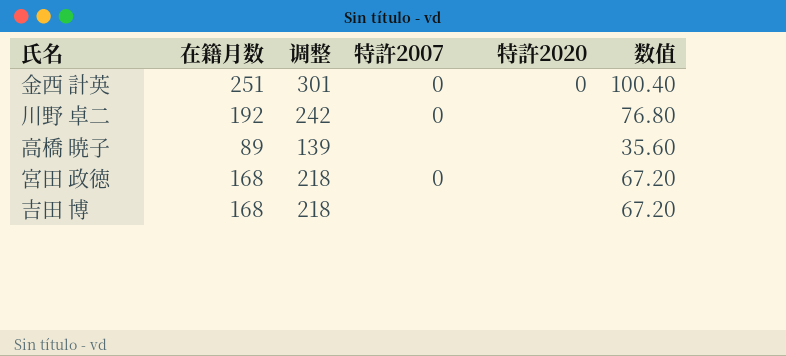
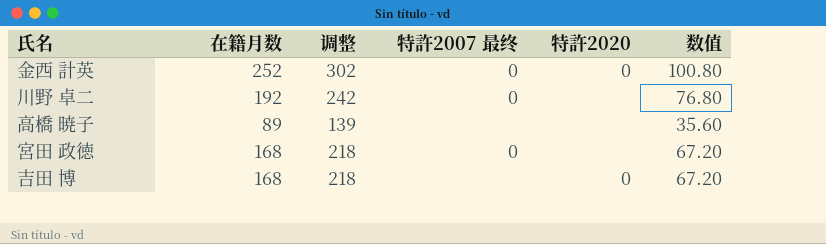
column name: 特許2007 -> 特許2007 最终
金西 計英 | 在籍月数: 251 -> 252
金西 計英 | 调整: 301 -> 302
金西 計英 | 数值: 100.40 -> 100.80
吉田 博 | 特許2020: none -> 0

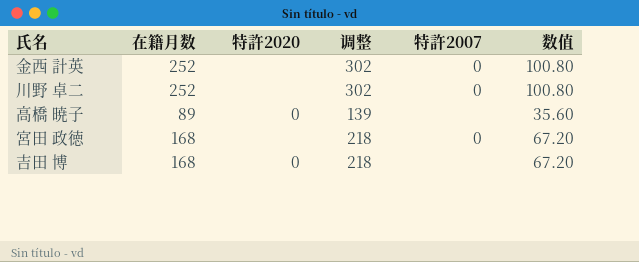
column 特許2020 | position: 5 -> 3
column name: 特許2007 最终 -> 特許2007
金西 計英 | 特許2020: 0 -> none
川野 卓二 | 在籍月数: 192 -> 252
川野 卓二 | 调整: 242 -> 302
川野 卓二 | 数值: 76.80 -> 100.80
高橋 暁子 | 特許2020: none -> 0

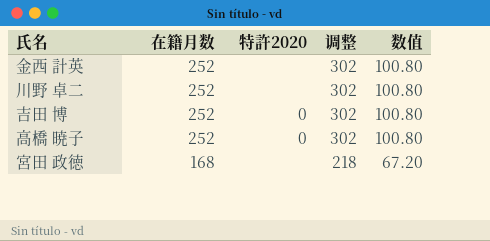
row order: none -> 在籍月数 descending
column 特許2007 | position: 5 -> none
吉田 博 | 在籍月数: 168 -> 252
吉田 博 | 调整: 218 -> 302
吉田 博 | 数值: 67.20 -> 100.80
高橋 暁子 | 在籍月数: 89 -> 252
高橋 暁子 | 调整: 139 -> 302
高橋 暁子 | 数值: 35.60 -> 100.80

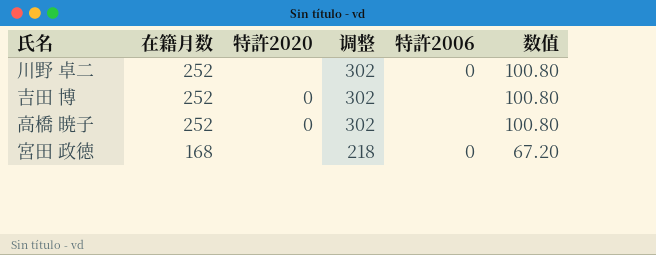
column 特許2006 | position: none -> 5
row 金西 計英: 252 | none | 302 | 100.80 -> none

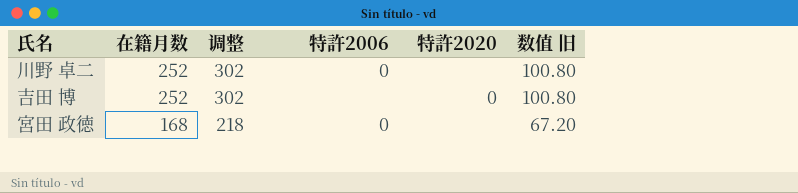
column 特許2020 | position: 3 -> 5
column name: 数值 -> 数值 旧
row 高橋 暁子: 252 | 0 | 302 | none | 100.80 -> none

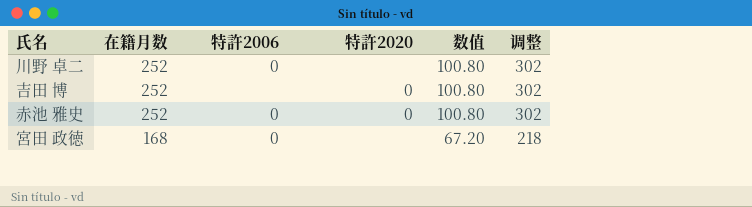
column name: 数值 旧 -> 数值
column 调整 | position: 3 -> 6
row 赤池 雅史: none -> 252 | 0 | 0 | 100.80 | 302

